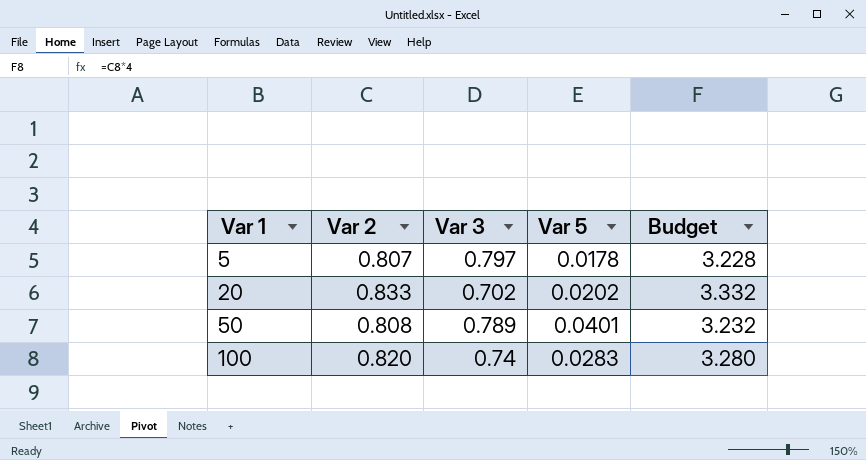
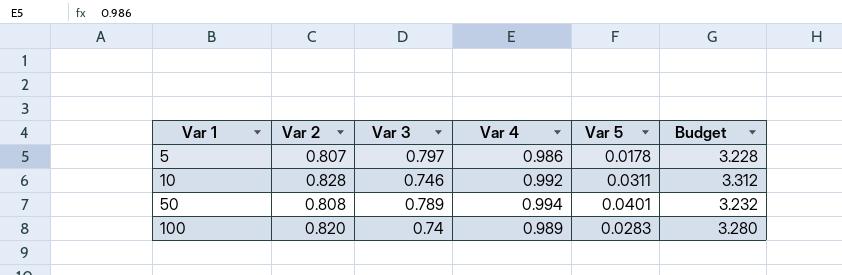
column Var 4 | position: none -> 4
row 20: 0.833 | 0.702 | 0.0202 | 3.332 -> none
row 10: none -> 0.828 | 0.746 | 0.992 | 0.0311 | 3.312

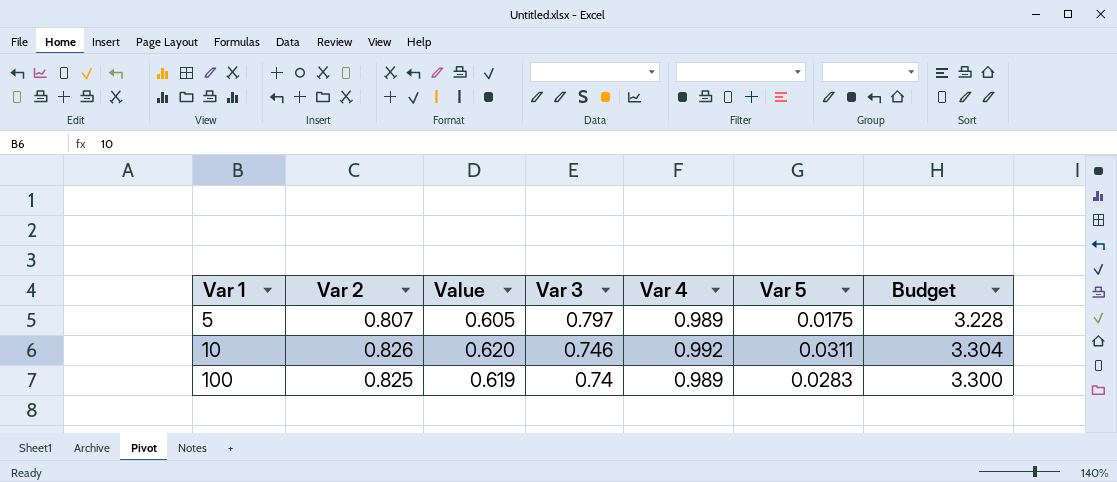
column Value | formula: none -> [Var 2] * 0.75
row 50: 0.808 | 0.789 | 0.994 | 0.0401 | 3.232 -> none
5 | Var 4: 0.986 -> 0.989
5 | Var 5: 0.0178 -> 0.0175
10 | Var 2: 0.828 -> 0.826
10 | Budget: 3.312 -> 3.304
100 | Var 2: 0.820 -> 0.825
100 | Budget: 3.280 -> 3.300

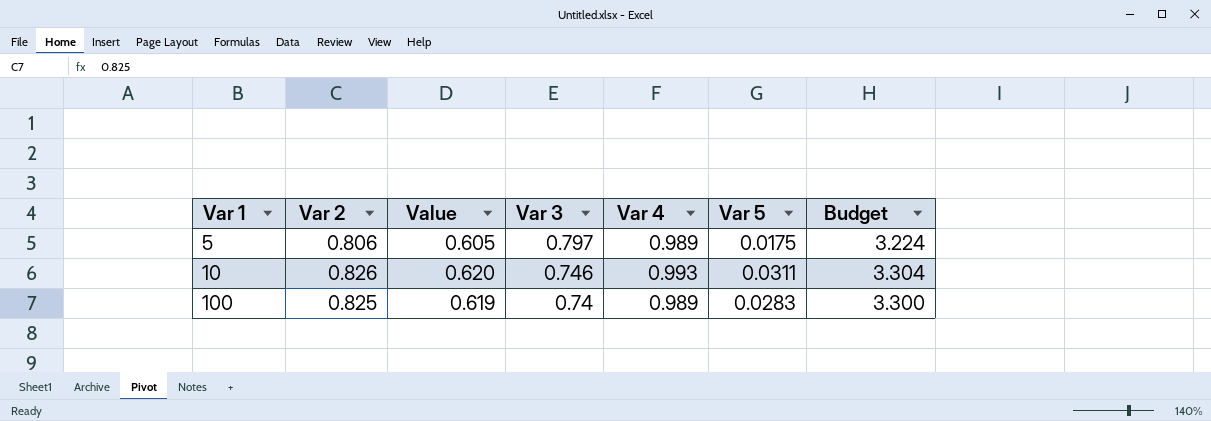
5 | Var 2: 0.807 -> 0.806
5 | Budget: 3.228 -> 3.224
10 | Var 4: 0.992 -> 0.993

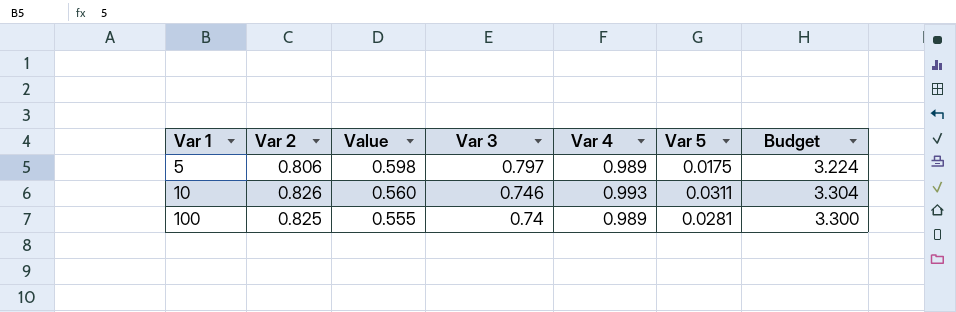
column Value | formula: [Var 2] * 0.75 -> [Var 3] * 0.75
100 | Var 5: 0.0283 -> 0.0281

